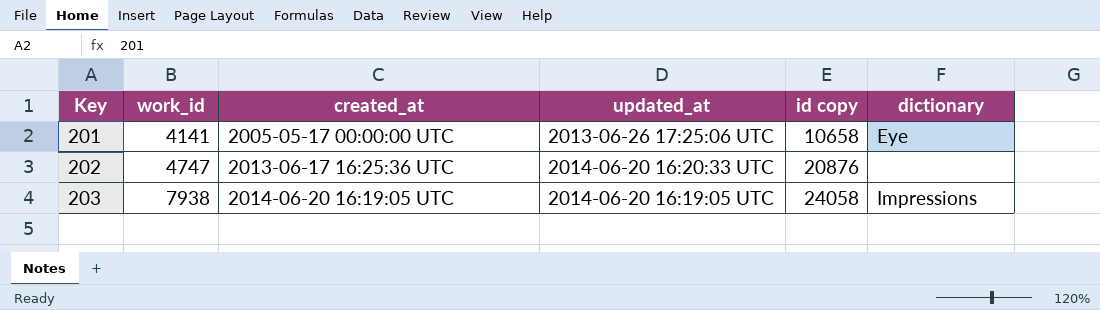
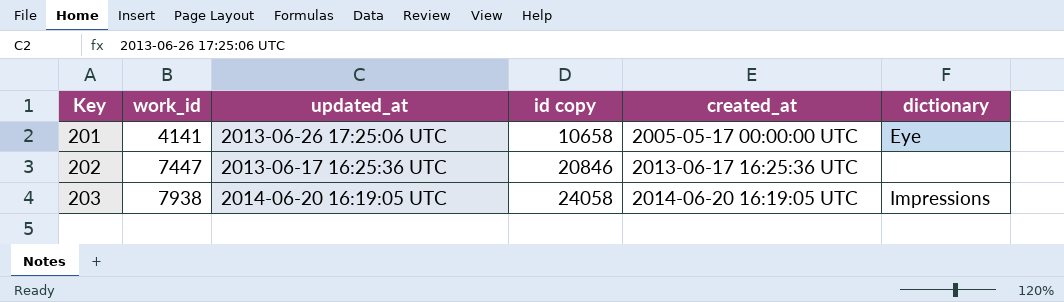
column created_at | position: 3 -> 5
202 | work_id: 4747 -> 7447
202 | updated_at: 2014-06-20 16:20:33 UTC -> 2013-06-17 16:25:36 UTC
202 | id copy: 20876 -> 20846

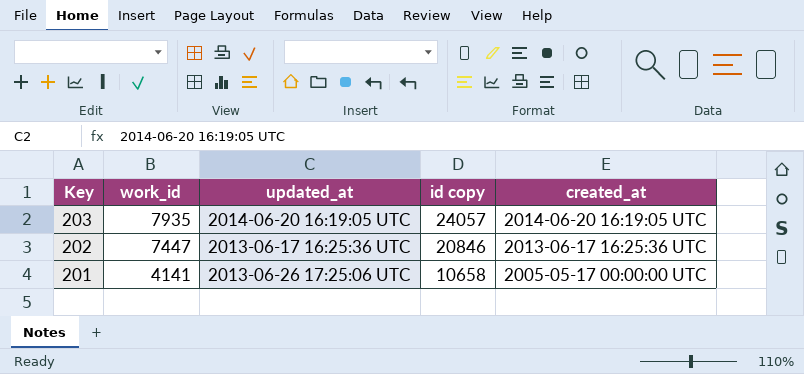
row order: Key ascending -> Key descending
column dictionary | position: 6 -> none
203 | work_id: 7938 -> 7935
203 | id copy: 24058 -> 24057

